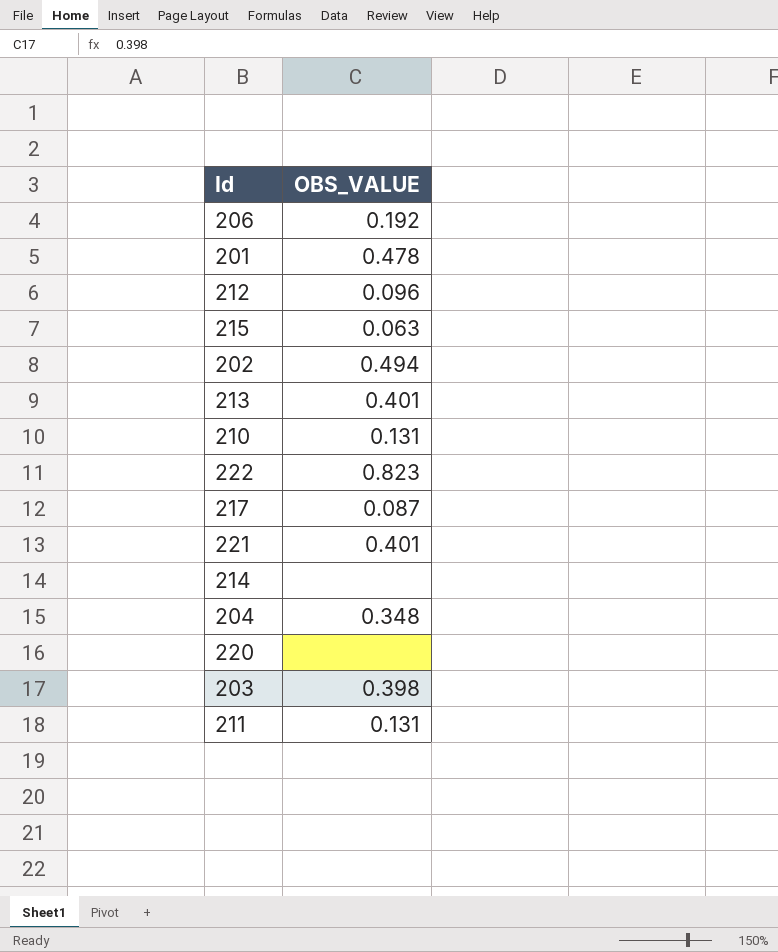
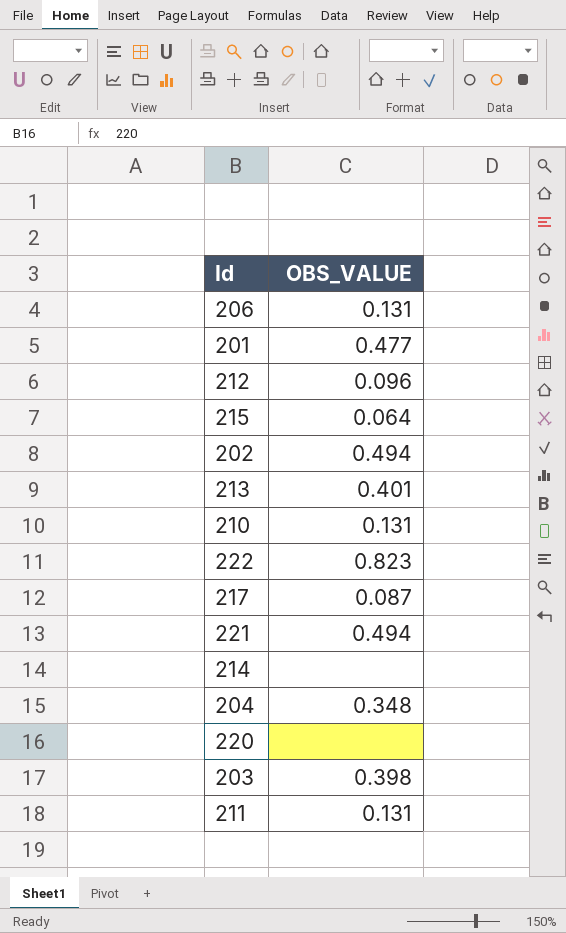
206 | OBS_VALUE: 0.192 -> 0.131
201 | OBS_VALUE: 0.478 -> 0.477
215 | OBS_VALUE: 0.063 -> 0.064
221 | OBS_VALUE: 0.401 -> 0.494

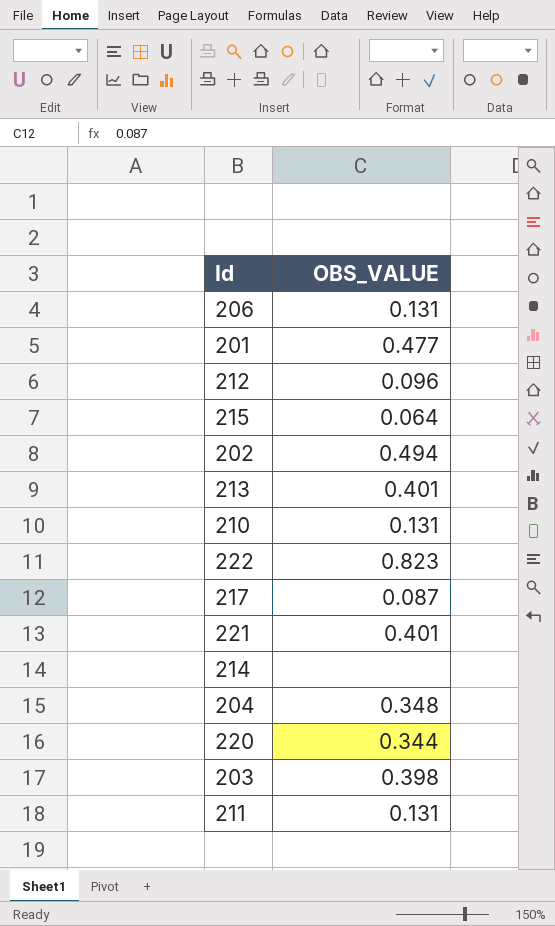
221 | OBS_VALUE: 0.494 -> 0.401
220 | OBS_VALUE: none -> 0.344

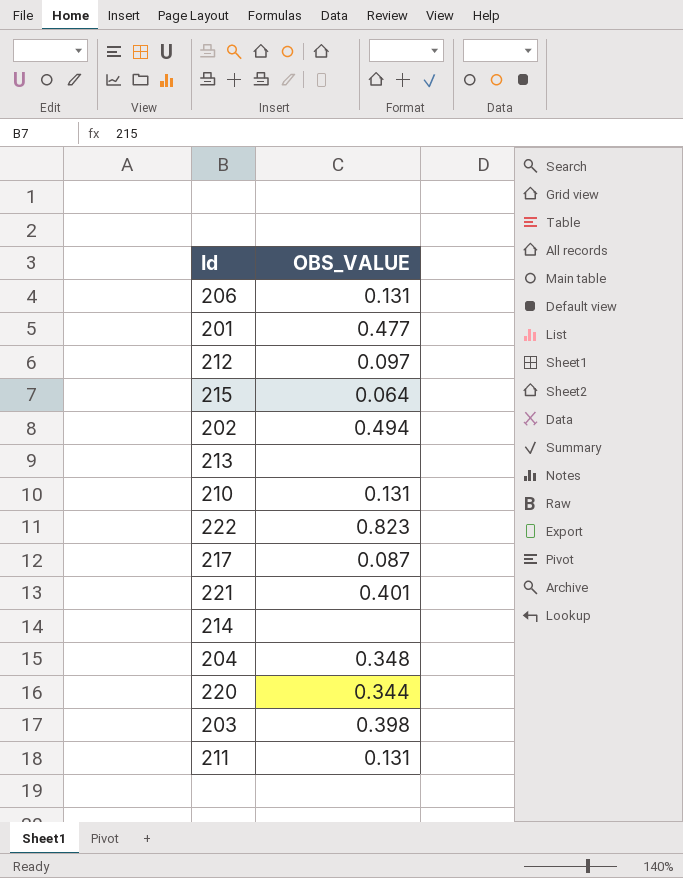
212 | OBS_VALUE: 0.096 -> 0.097
213 | OBS_VALUE: 0.401 -> none

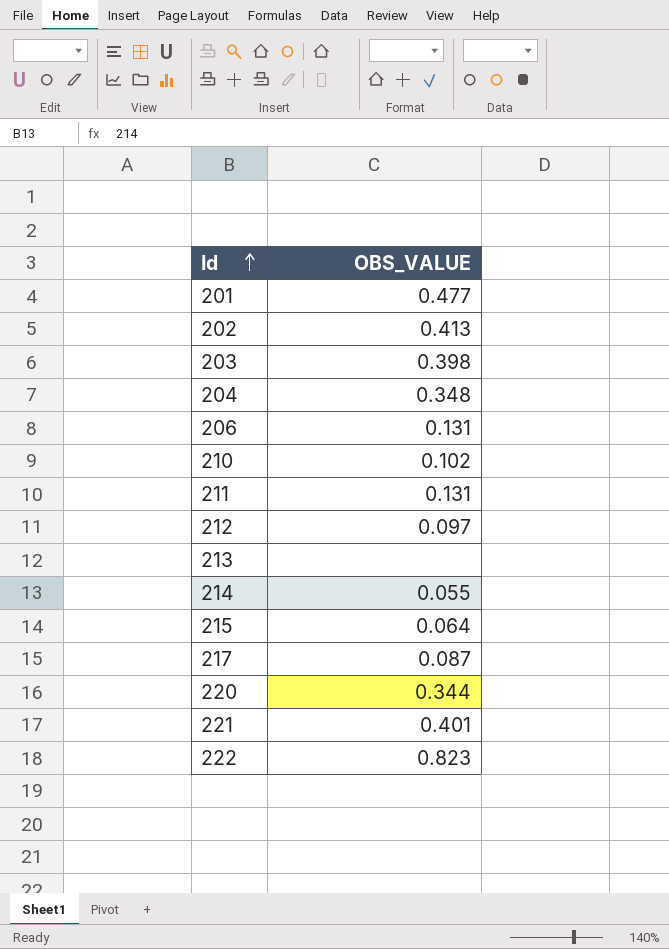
row order: none -> Id ascending
202 | OBS_VALUE: 0.494 -> 0.413
210 | OBS_VALUE: 0.131 -> 0.102
214 | OBS_VALUE: none -> 0.055

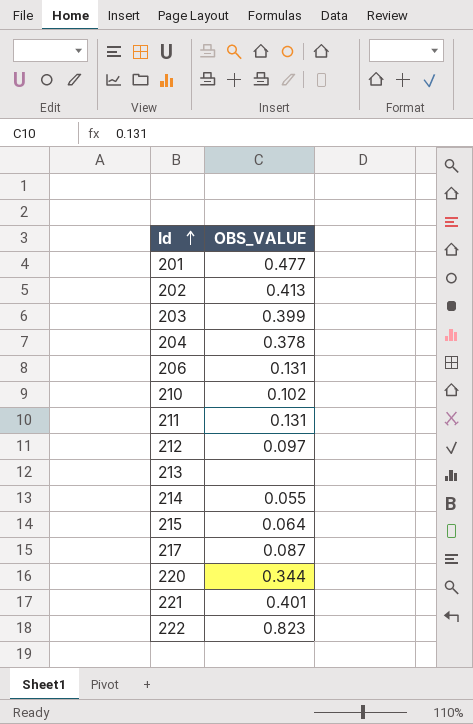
203 | OBS_VALUE: 0.398 -> 0.399
204 | OBS_VALUE: 0.348 -> 0.378

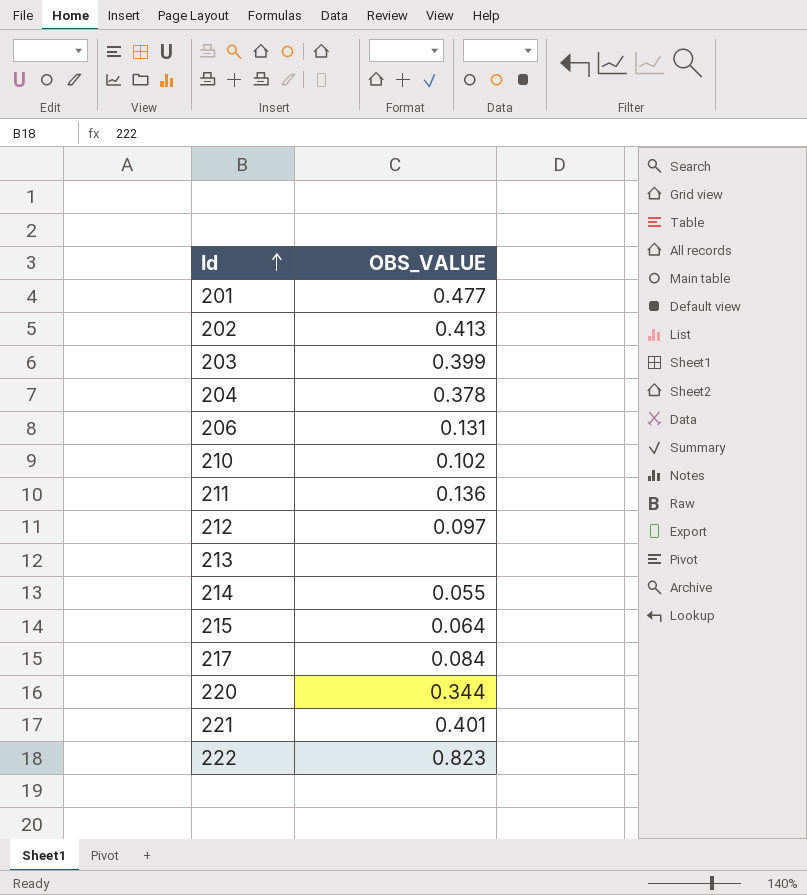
211 | OBS_VALUE: 0.131 -> 0.136
217 | OBS_VALUE: 0.087 -> 0.084

